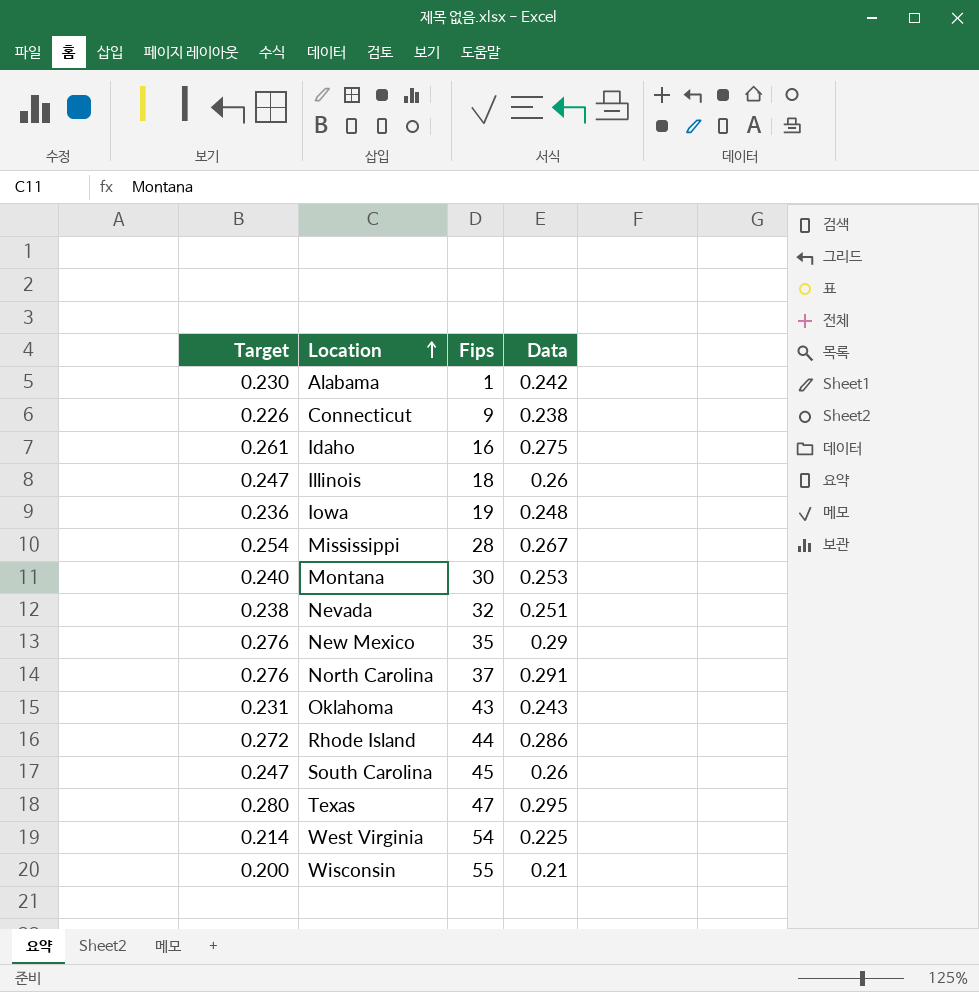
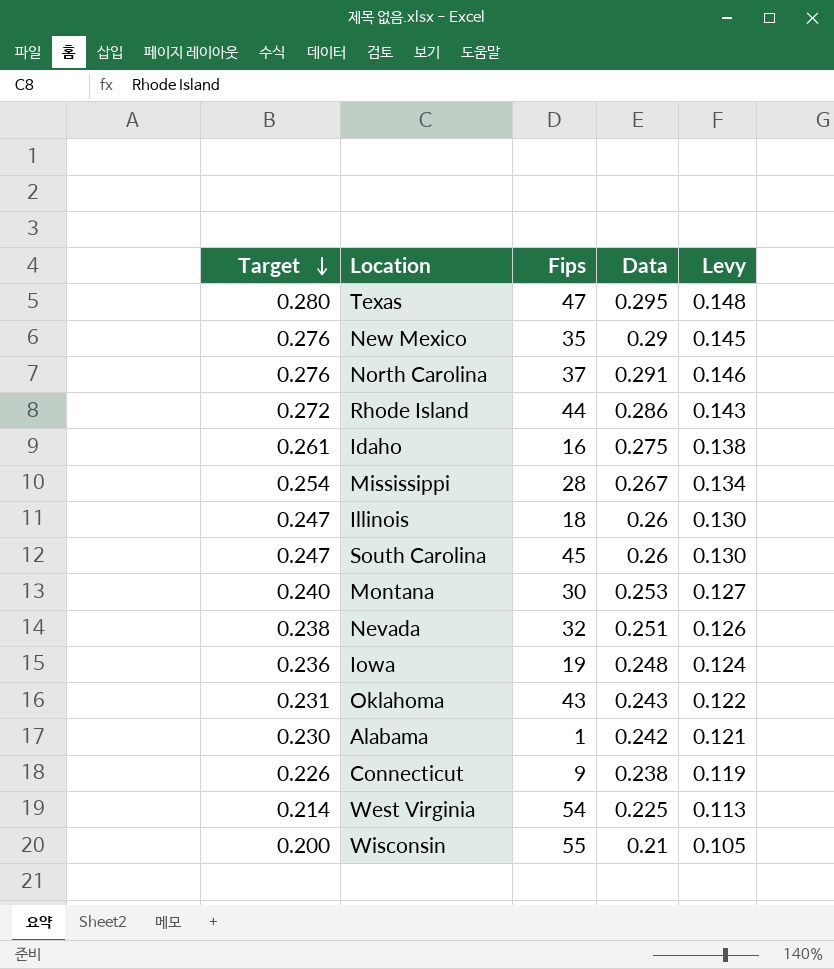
row order: Location ascending -> Target descending
column Levy | formula: none -> [Data] * 0.5

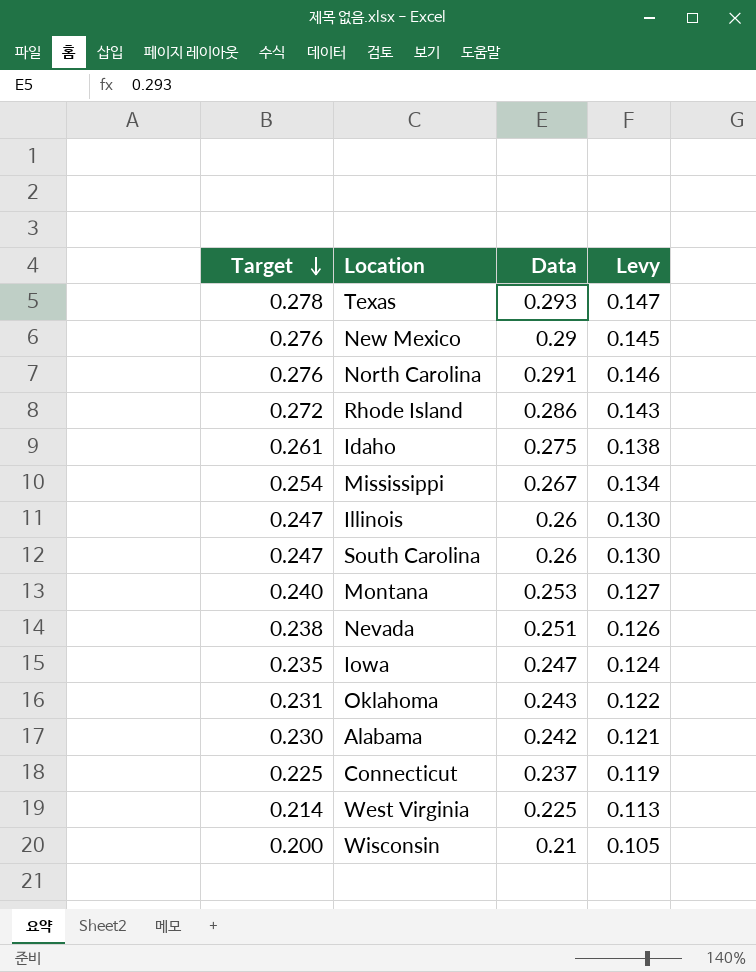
column Fips | position: 3 -> none
Texas | Target: 0.280 -> 0.278
Texas | Data: 0.295 -> 0.293
Texas | Levy: 0.148 -> 0.147
Iowa | Target: 0.236 -> 0.235
Iowa | Data: 0.248 -> 0.247
Connecticut | Target: 0.226 -> 0.225
Connecticut | Data: 0.238 -> 0.237

